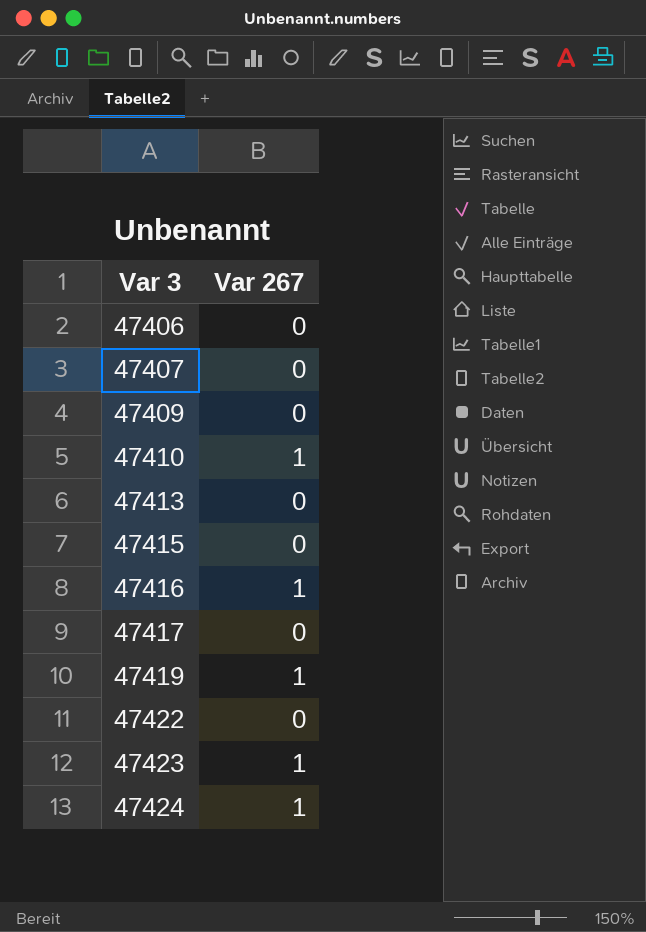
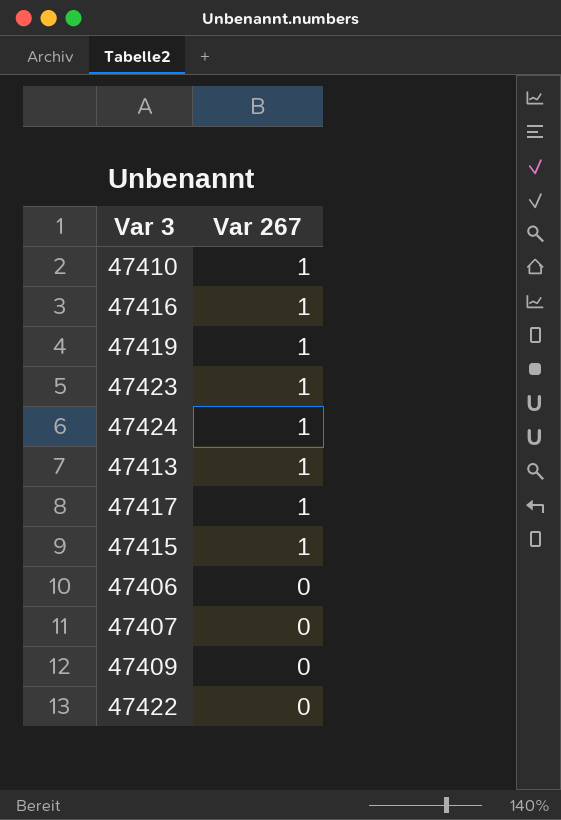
row order: Var 3 ascending -> Var 267 descending
47413 | Var 267: 0 -> 1
47417 | Var 267: 0 -> 1
47415 | Var 267: 0 -> 1

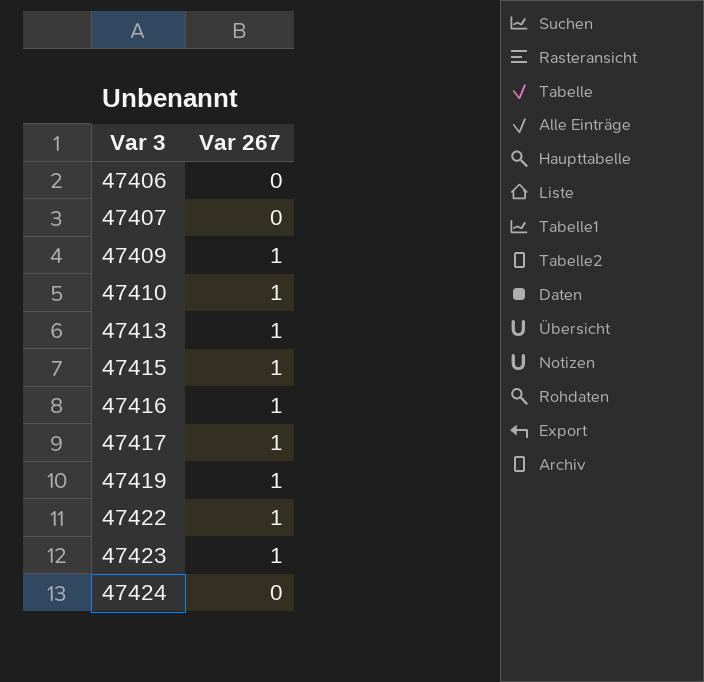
row order: Var 267 descending -> Var 3 ascending
47409 | Var 267: 0 -> 1
47422 | Var 267: 0 -> 1
47424 | Var 267: 1 -> 0

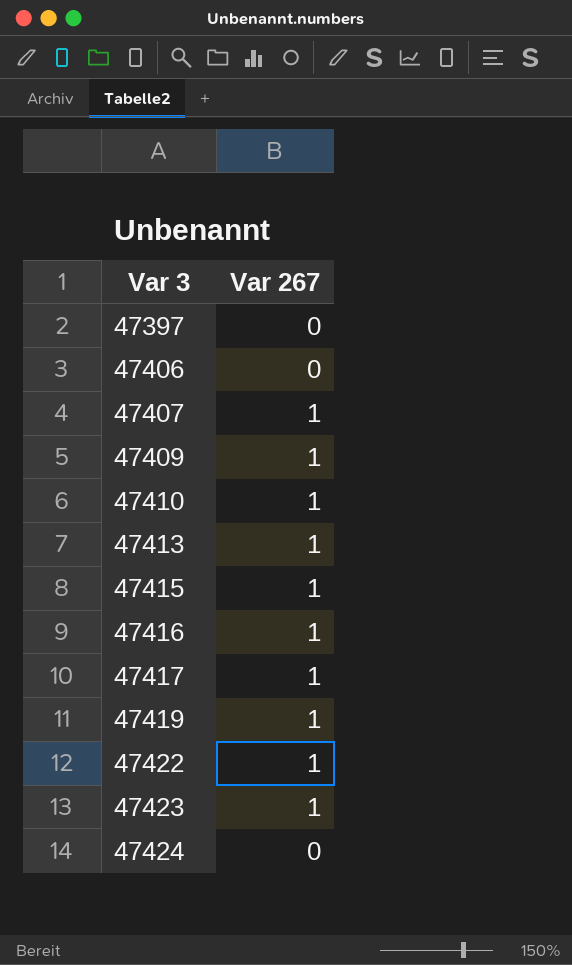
row 47397: none -> 0
47407 | Var 267: 0 -> 1

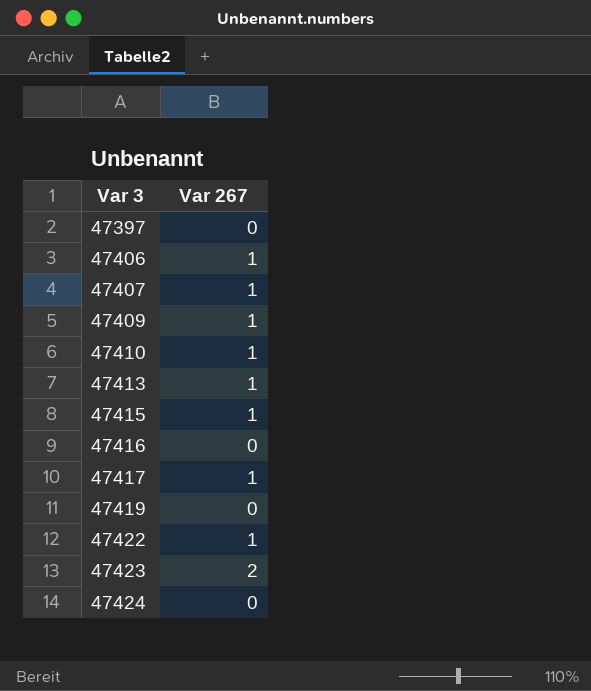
47406 | Var 267: 0 -> 1
47416 | Var 267: 1 -> 0
47419 | Var 267: 1 -> 0
47423 | Var 267: 1 -> 2

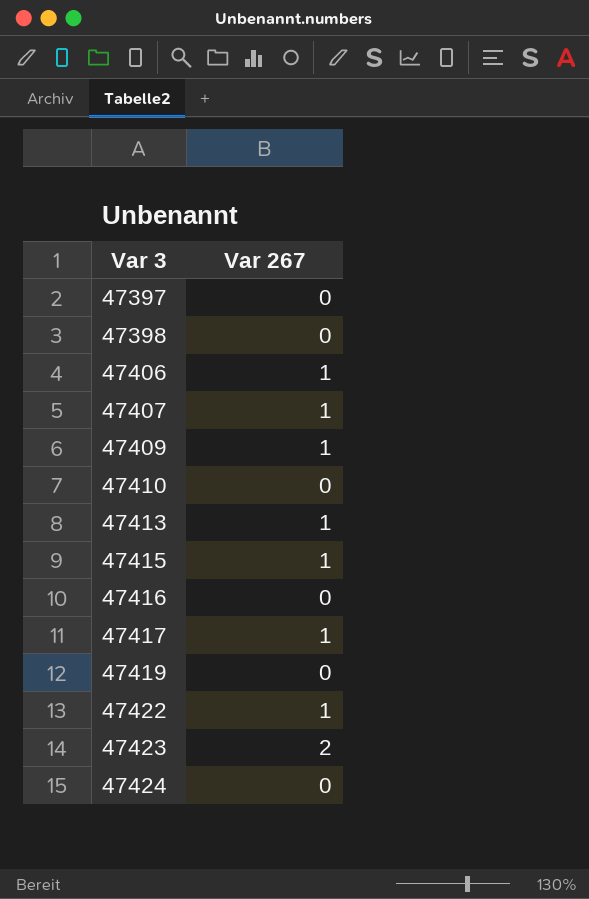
row 47398: none -> 0
47410 | Var 267: 1 -> 0

